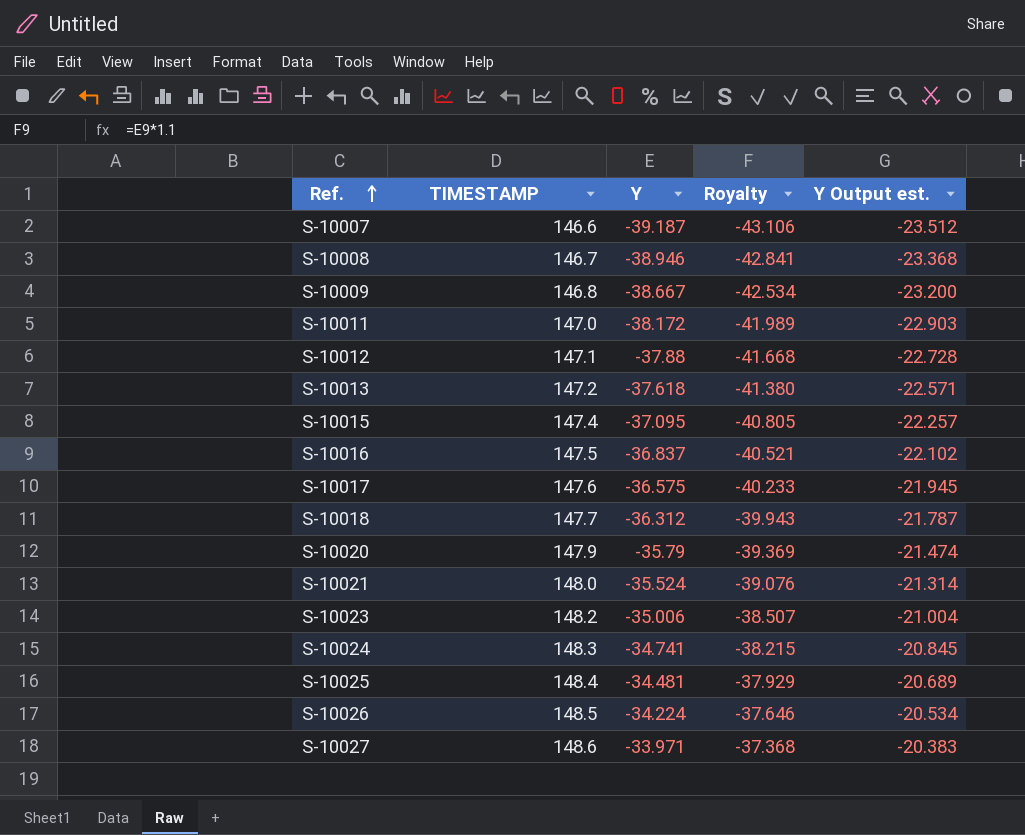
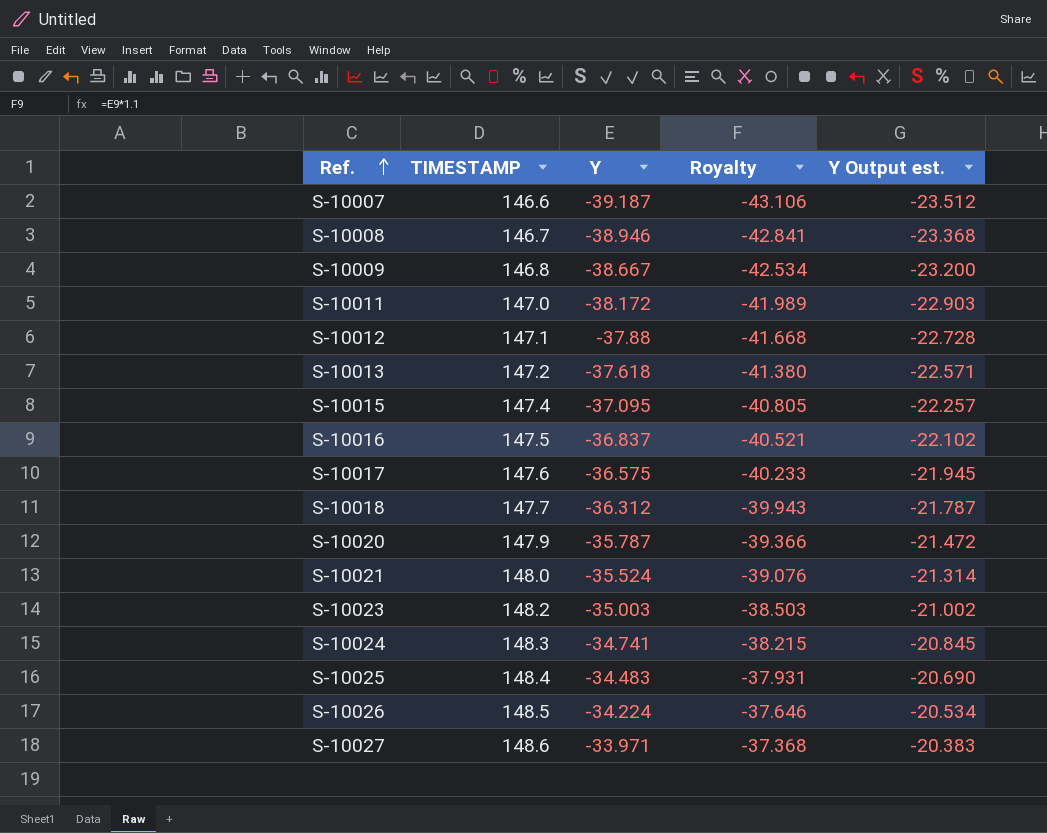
S-10020 | Y: -35.79 -> -35.787
S-10020 | Royalty: -39.369 -> -39.366
S-10020 | Y Output est.: -21.474 -> -21.472
S-10023 | Y: -35.006 -> -35.003
S-10023 | Royalty: -38.507 -> -38.503
S-10023 | Y Output est.: -21.004 -> -21.002
S-10025 | Y: -34.481 -> -34.483
S-10025 | Royalty: -37.929 -> -37.931
S-10025 | Y Output est.: -20.689 -> -20.690

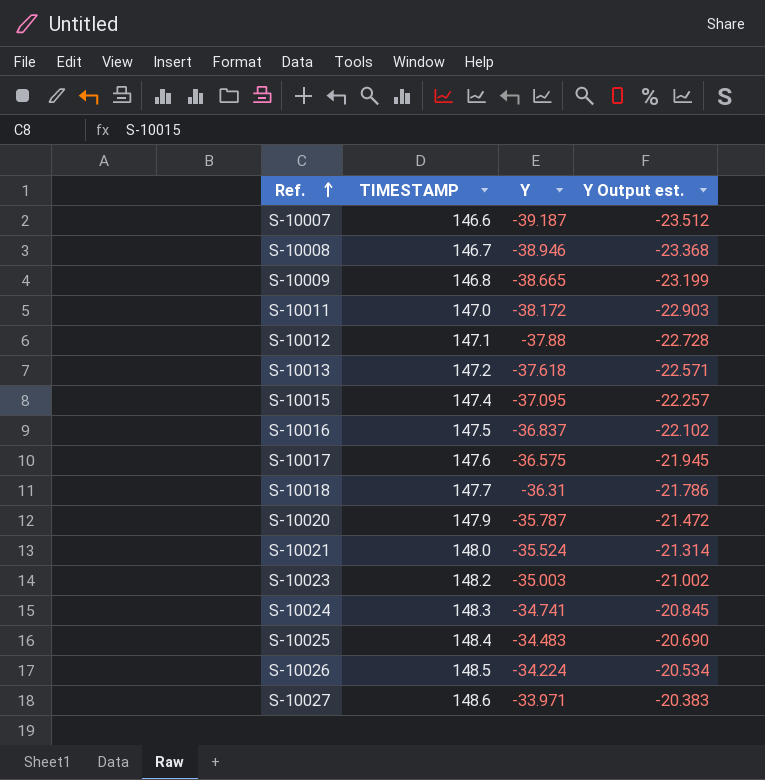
column Royalty | formula: [Y] * 1.1 -> none
S-10009 | Y: -38.667 -> -38.665
S-10009 | Y Output est.: -23.200 -> -23.199
S-10018 | Y: -36.312 -> -36.31
S-10018 | Y Output est.: -21.787 -> -21.786

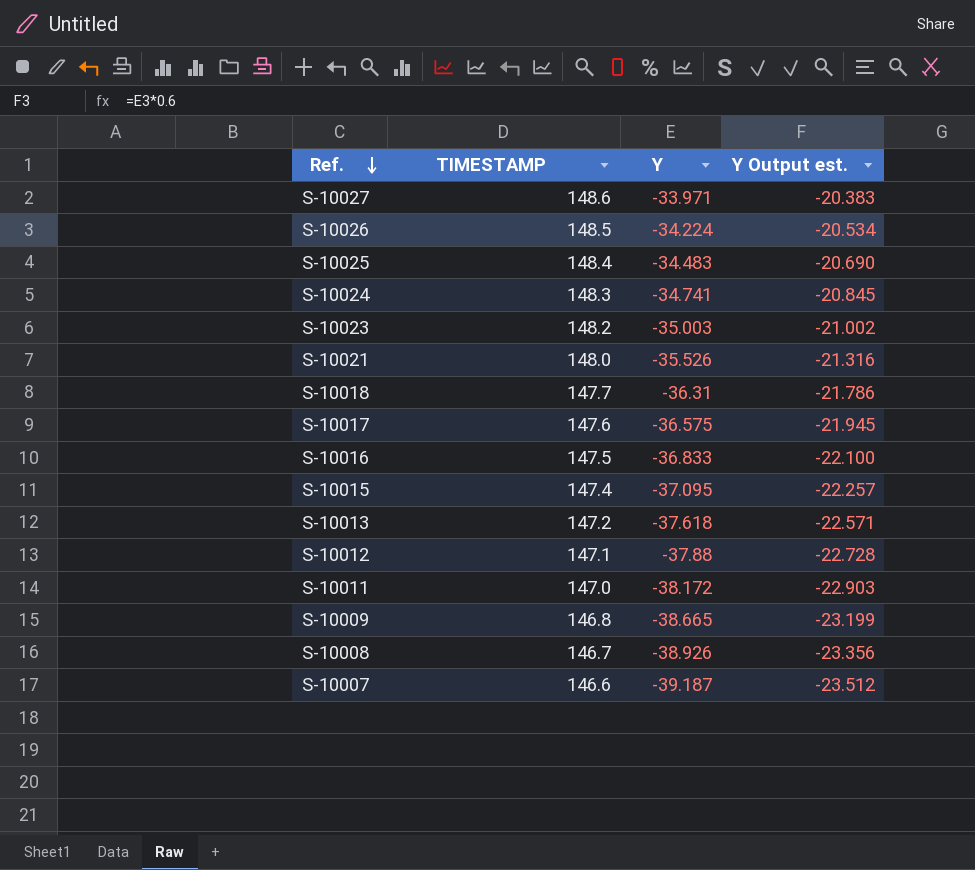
row order: Ref. ascending -> Ref. descending
row S-10020: 147.9 | -35.787 | -21.472 -> none
S-10021 | Y: -35.524 -> -35.526
S-10021 | Y Output est.: -21.314 -> -21.316
S-10016 | Y: -36.837 -> -36.833
S-10016 | Y Output est.: -22.102 -> -22.100
S-10008 | Y: -38.946 -> -38.926
S-10008 | Y Output est.: -23.368 -> -23.356

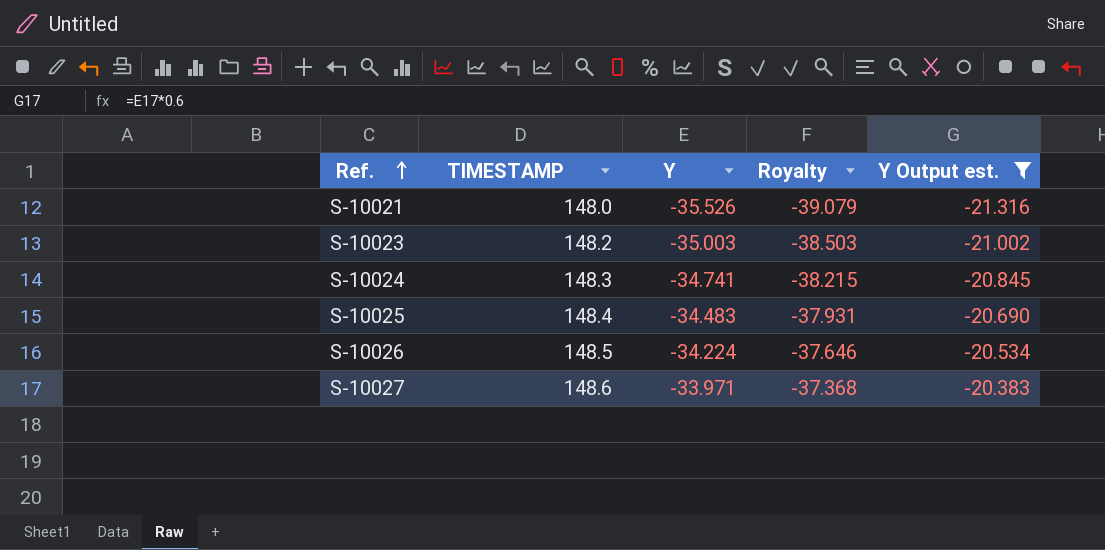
filter: none -> Y Output est. >= -21.316
row order: Ref. descending -> Ref. ascending
column Royalty | formula: none -> [Y] * 1.1

